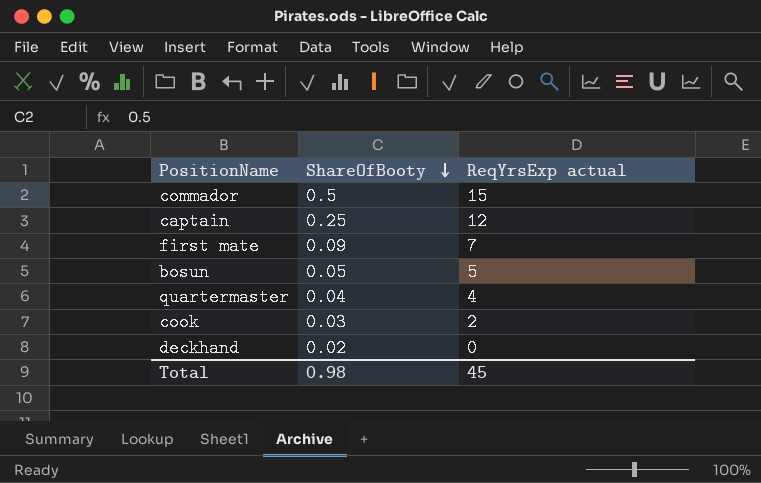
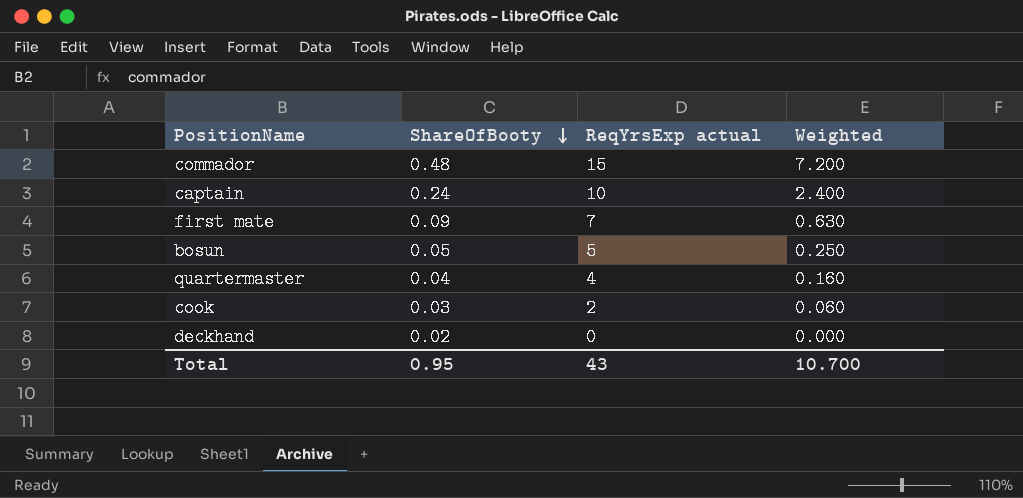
column Weighted | formula: none -> [ShareOfBooty] * [ReqYrsExp actual]
commador | ShareOfBooty: 0.5 -> 0.48
captain | ShareOfBooty: 0.25 -> 0.24
captain | ReqYrsExp actual: 12 -> 10
Total | ShareOfBooty: 0.98 -> 0.95
Total | ReqYrsExp actual: 45 -> 43

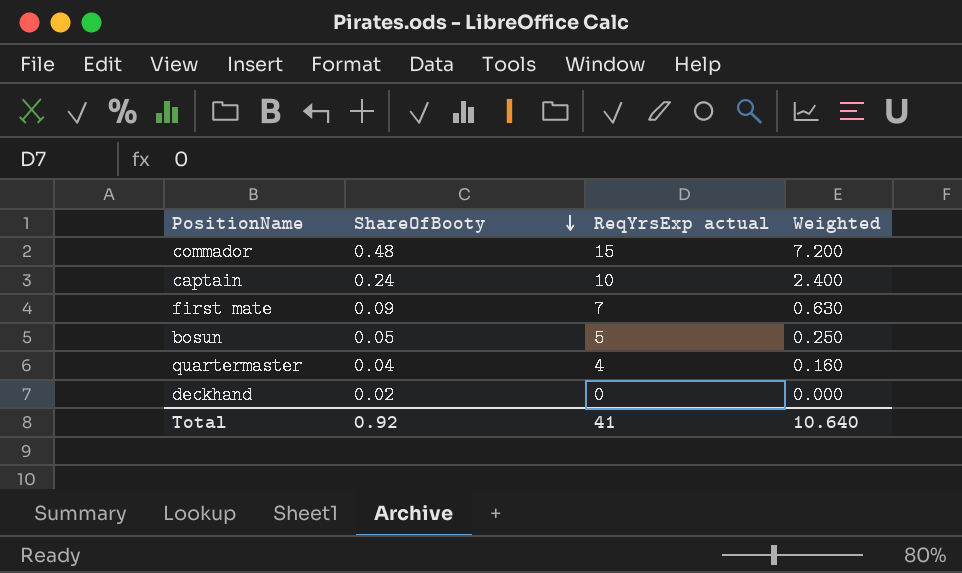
row cook: 0.03 | 2 | 0.060 -> none
Total | ShareOfBooty: 0.95 -> 0.92
Total | ReqYrsExp actual: 43 -> 41
Total | Weighted: 10.700 -> 10.640

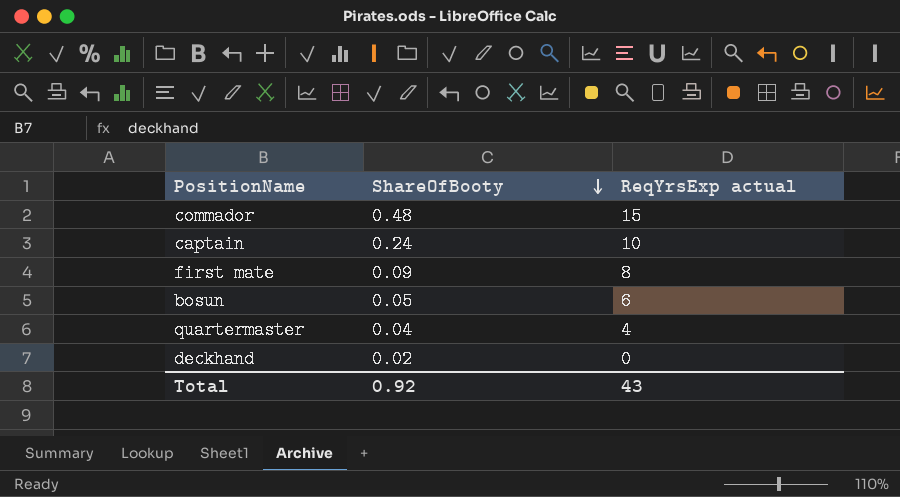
column Weighted | formula: [ShareOfBooty] * [ReqYrsExp actual] -> none
first mate | ReqYrsExp actual: 7 -> 8
bosun | ReqYrsExp actual: 5 -> 6
Total | ReqYrsExp actual: 41 -> 43

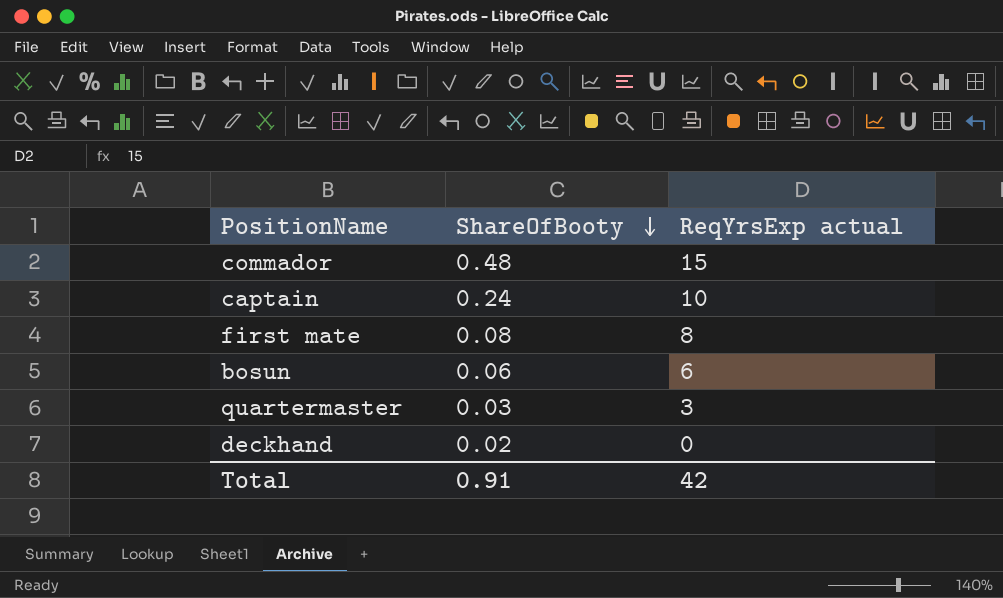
first mate | ShareOfBooty: 0.09 -> 0.08
bosun | ShareOfBooty: 0.05 -> 0.06
quartermaster | ShareOfBooty: 0.04 -> 0.03
quartermaster | ReqYrsExp actual: 4 -> 3
Total | ShareOfBooty: 0.92 -> 0.91
Total | ReqYrsExp actual: 43 -> 42

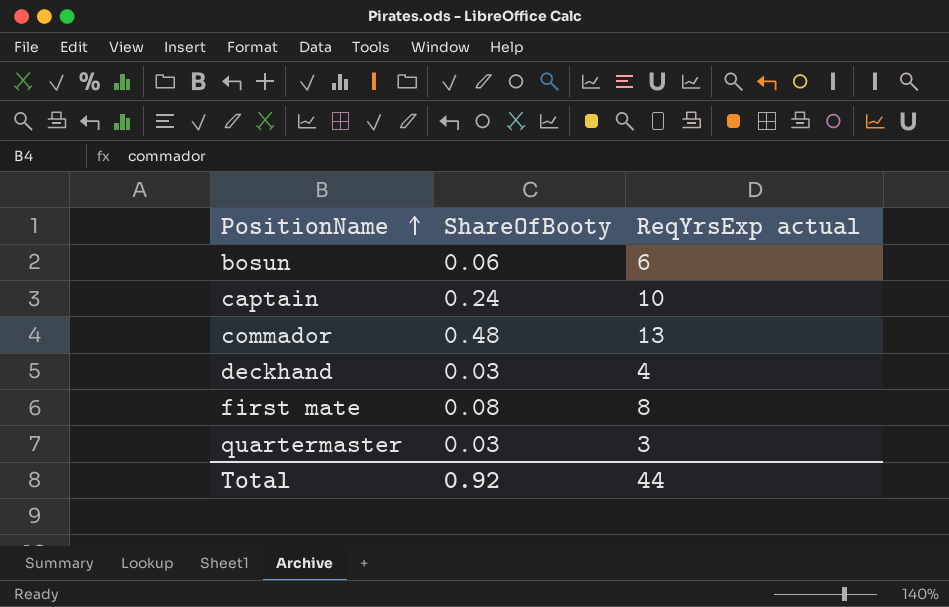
row order: ShareOfBooty descending -> PositionName ascending
commador | ReqYrsExp actual: 15 -> 13
deckhand | ShareOfBooty: 0.02 -> 0.03
deckhand | ReqYrsExp actual: 0 -> 4
Total | ShareOfBooty: 0.91 -> 0.92
Total | ReqYrsExp actual: 42 -> 44

